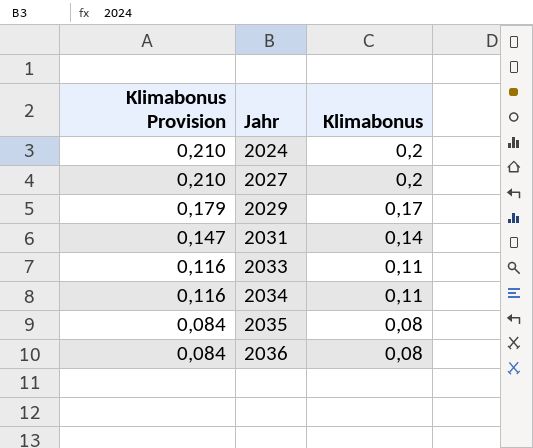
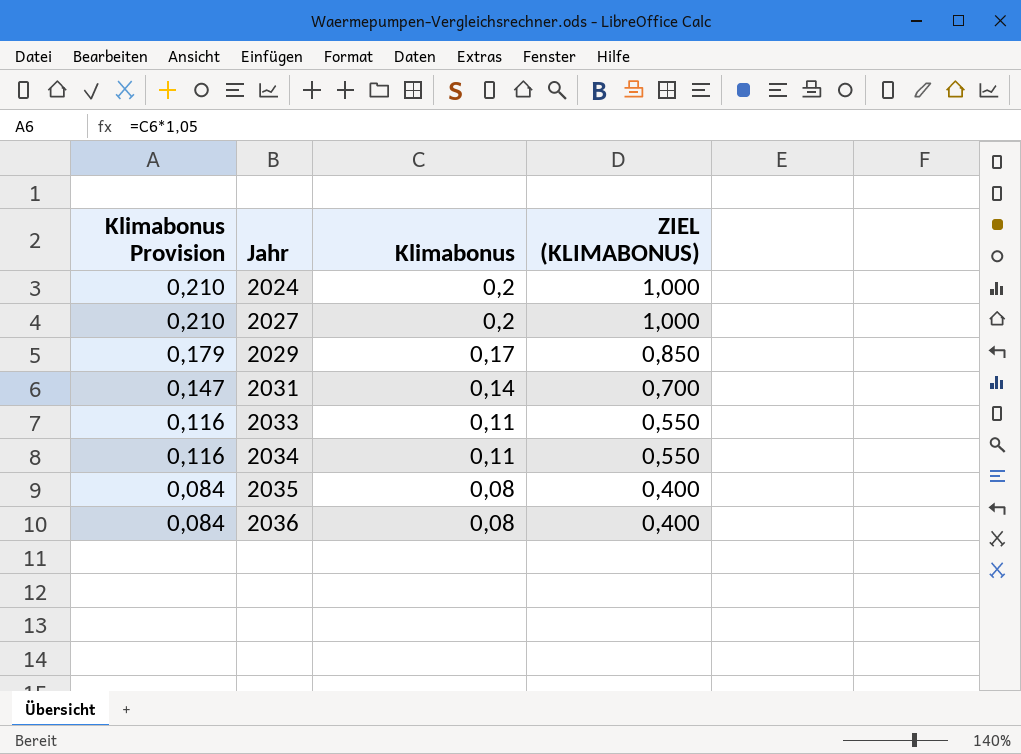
column ZIEL (KLIMABONUS) | formula: none -> [Klimabonus] * 5

